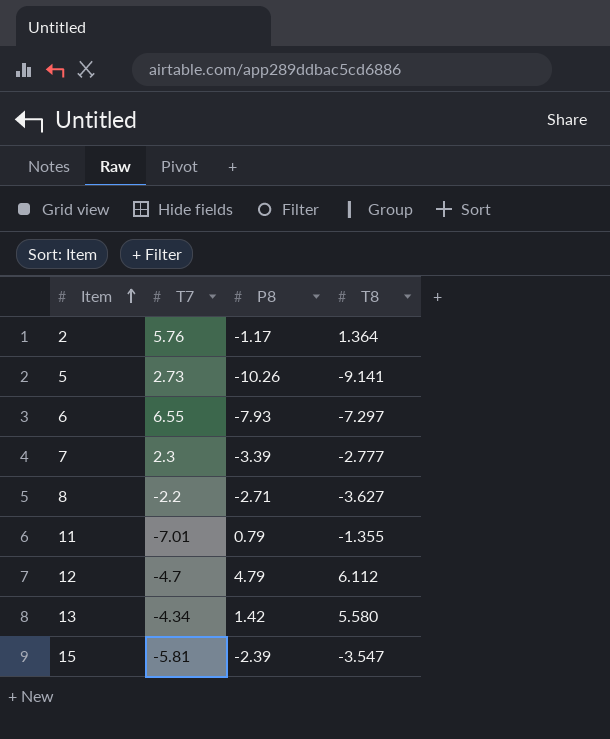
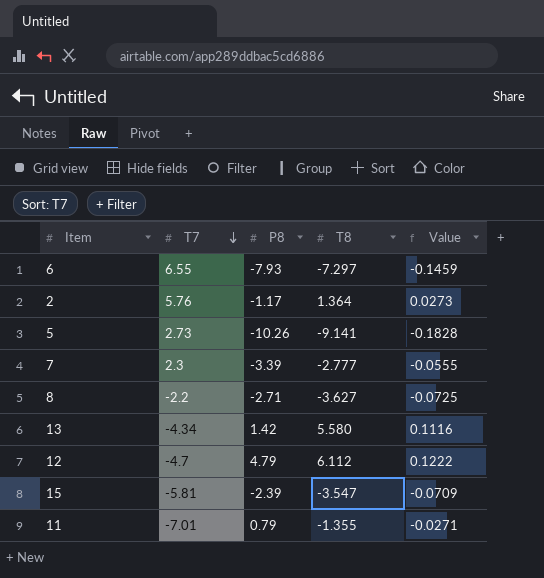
row order: Item ascending -> T7 descending
column Value | formula: none -> [T8] * 0.02

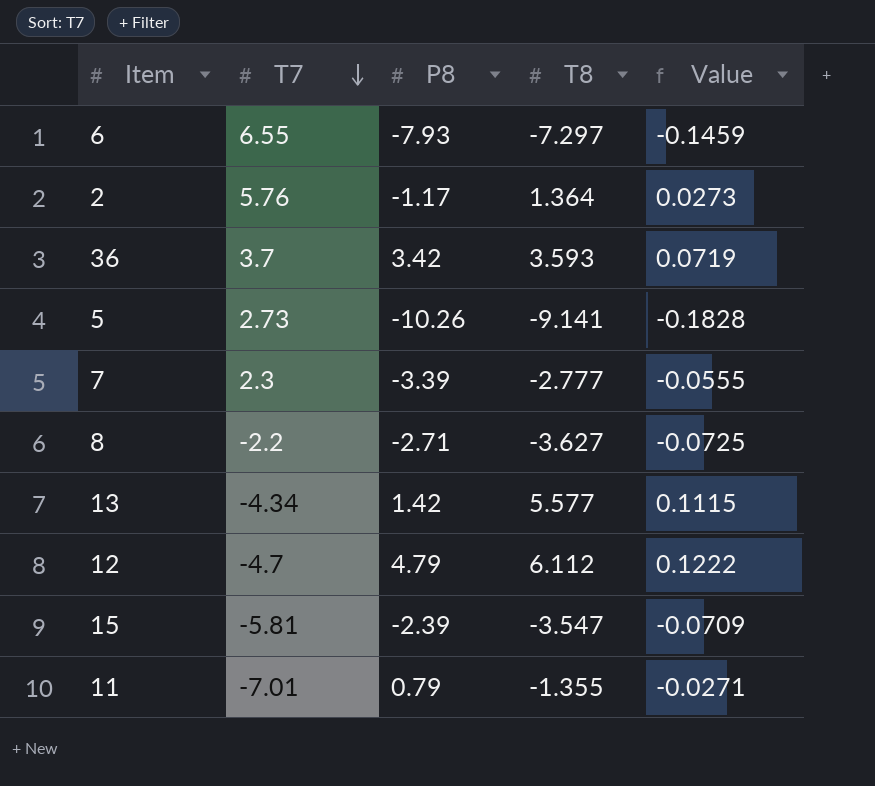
row 36: none -> 3.7 | 3.42 | 3.593 | 0.0719
13 | T8: 5.580 -> 5.577
13 | Value: 0.1116 -> 0.1115

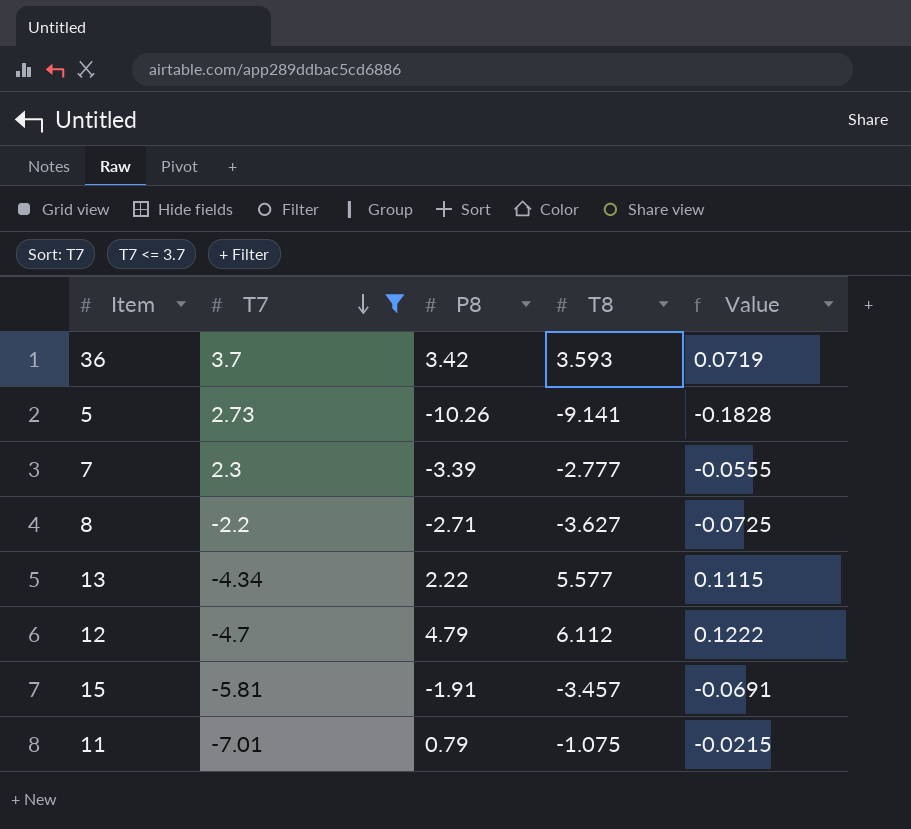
filter: none -> T7 <= 3.7
13 | P8: 1.42 -> 2.22
15 | P8: -2.39 -> -1.91
15 | T8: -3.547 -> -3.457
15 | Value: -0.0709 -> -0.0691
11 | T8: -1.355 -> -1.075
11 | Value: -0.0271 -> -0.0215

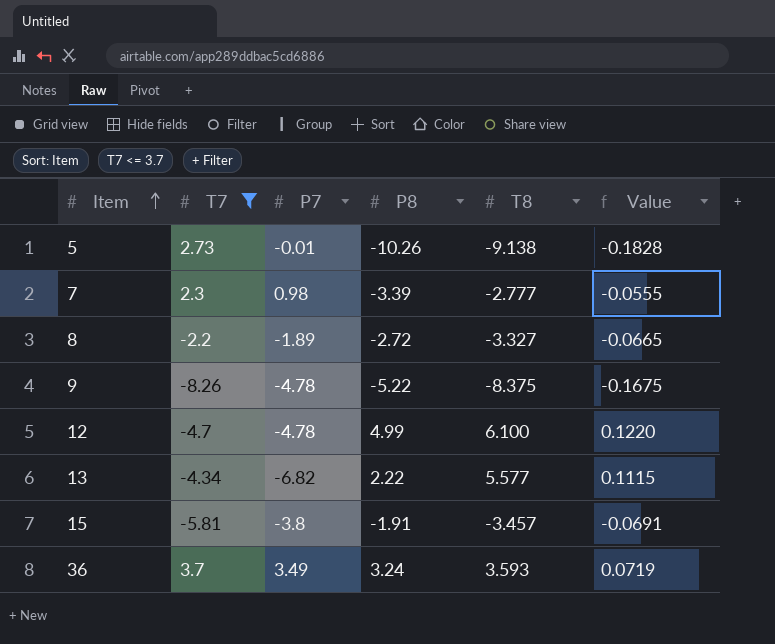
row order: T7 descending -> Item ascending
column P7 | position: none -> 3
row 11: -7.01 | 0.79 | -1.075 | -0.0215 -> none
5 | T8: -9.141 -> -9.138
8 | P8: -2.71 -> -2.72
8 | T8: -3.627 -> -3.327
8 | Value: -0.0725 -> -0.0665
row 9: none -> -8.26 | -4.78 | -5.22 | -8.375 | -0.1675
12 | P8: 4.79 -> 4.99
12 | T8: 6.112 -> 6.100
12 | Value: 0.1222 -> 0.1220
36 | P8: 3.42 -> 3.24

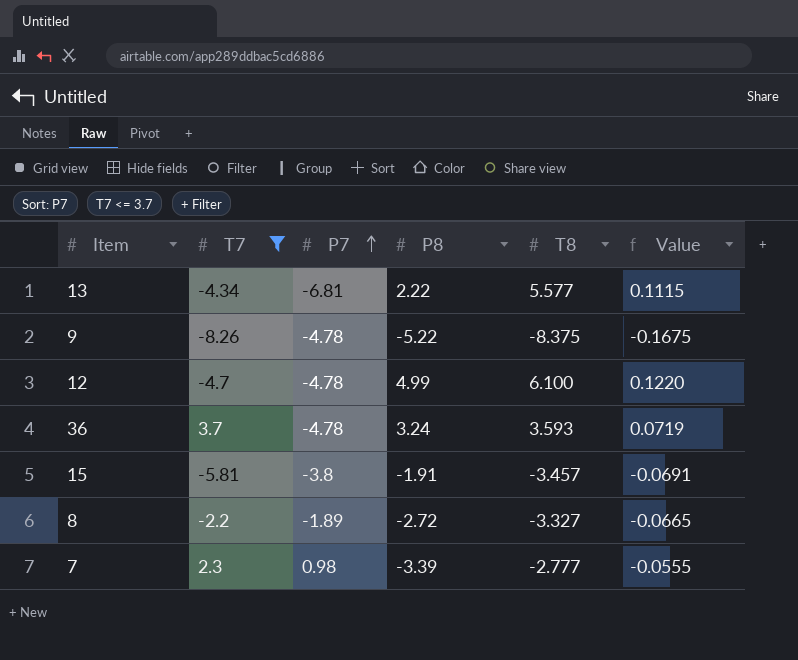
row order: Item ascending -> P7 ascending
row 5: 2.73 | -0.01 | -10.26 | -9.138 | -0.1828 -> none
13 | P7: -6.82 -> -6.81
36 | P7: 3.49 -> -4.78

